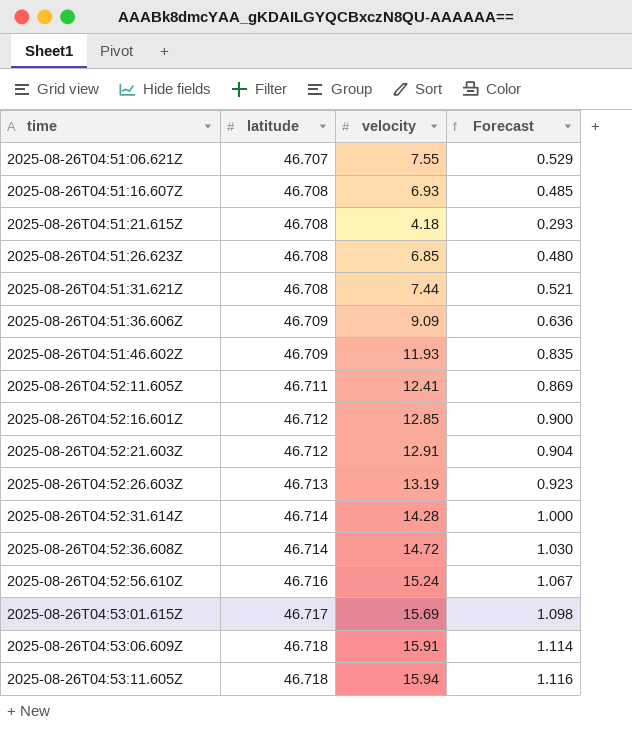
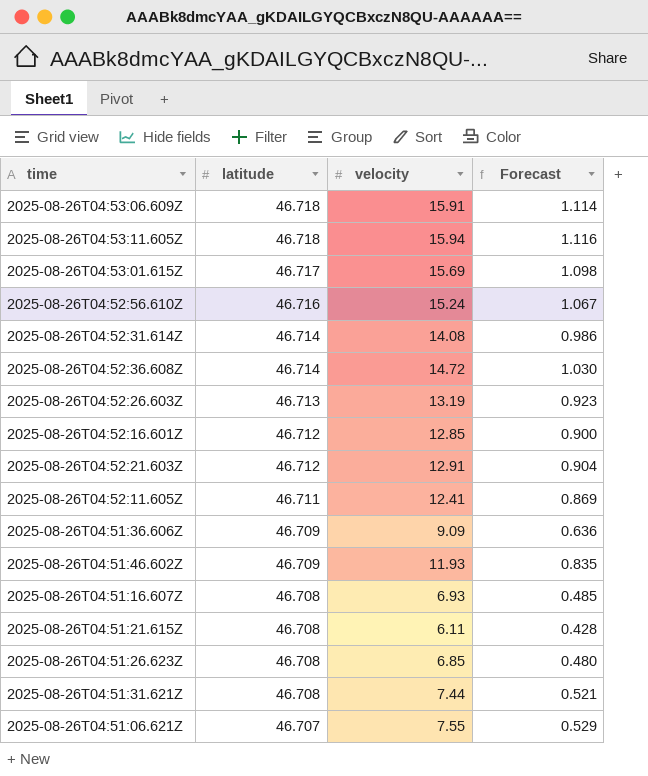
row order: time ascending -> latitude descending
2025-08-26T04:52:31.614Z | velocity: 14.28 -> 14.08
2025-08-26T04:52:31.614Z | Forecast: 1.000 -> 0.986
2025-08-26T04:51:21.615Z | velocity: 4.18 -> 6.11
2025-08-26T04:51:21.615Z | Forecast: 0.293 -> 0.428

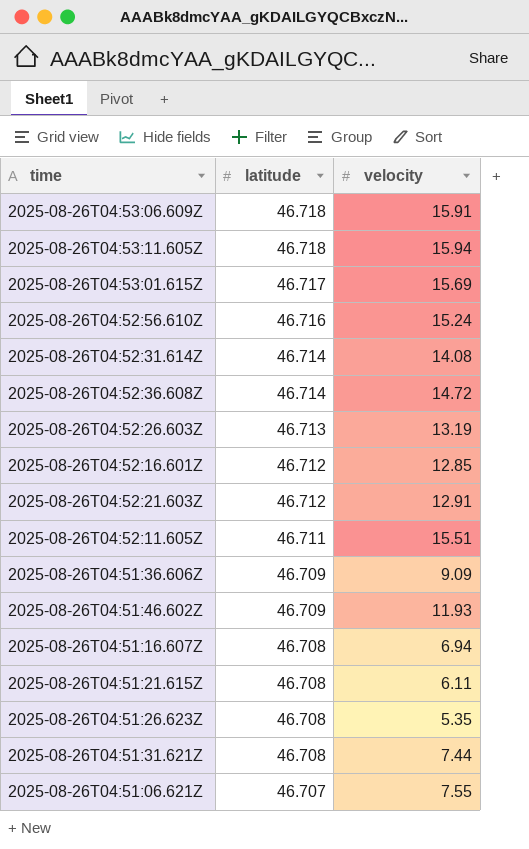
column Forecast | formula: [velocity] * 0.07 -> none
2025-08-26T04:52:11.605Z | velocity: 12.41 -> 15.51
2025-08-26T04:51:16.607Z | velocity: 6.93 -> 6.94
2025-08-26T04:51:26.623Z | velocity: 6.85 -> 5.35

